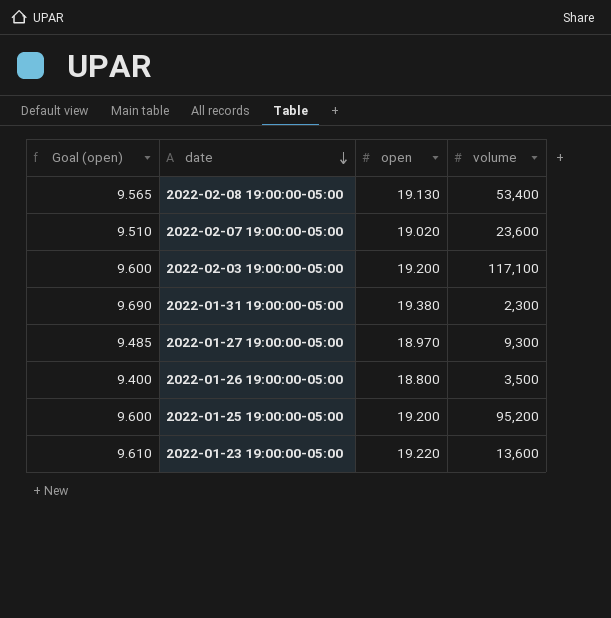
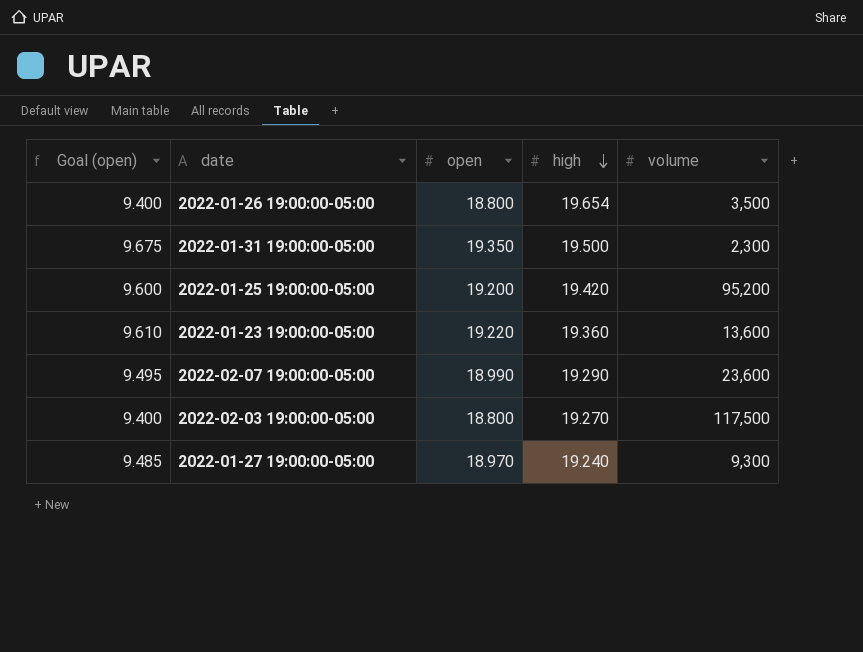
row order: date descending -> high descending
column high | position: none -> 4
row 2022-02-08 19:00:00-05:00: 9.565 | 19.130 | 53,400 -> none
2022-01-31 19:00:00-05:00 | Goal (open): 9.690 -> 9.675
2022-01-31 19:00:00-05:00 | open: 19.380 -> 19.350
2022-02-07 19:00:00-05:00 | Goal (open): 9.510 -> 9.495
2022-02-07 19:00:00-05:00 | open: 19.020 -> 18.990
2022-02-03 19:00:00-05:00 | Goal (open): 9.600 -> 9.400
2022-02-03 19:00:00-05:00 | open: 19.200 -> 18.800
2022-02-03 19:00:00-05:00 | volume: 117,100 -> 117,500

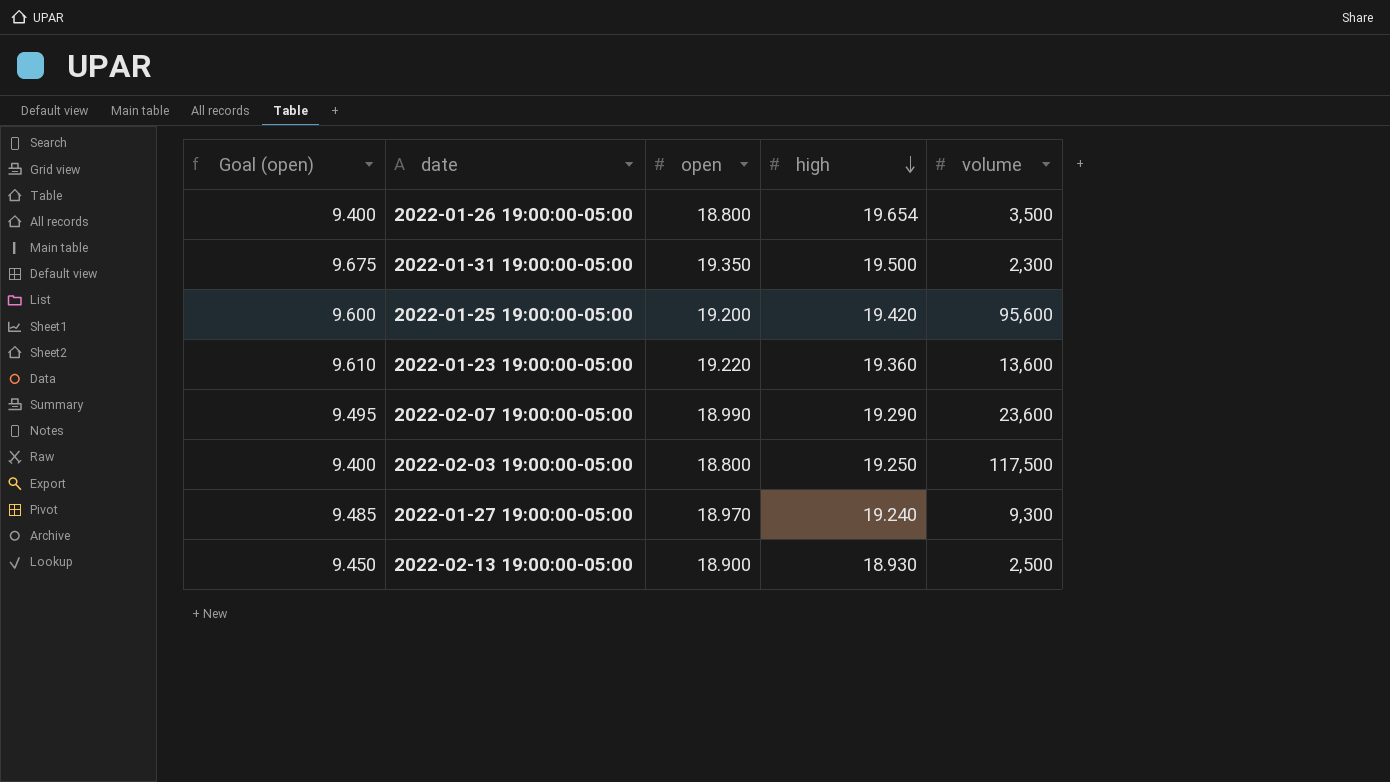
2022-01-25 19:00:00-05:00 | volume: 95,200 -> 95,600
2022-02-03 19:00:00-05:00 | high: 19.270 -> 19.250
row 2022-02-13 19:00:00-05:00: none -> 9.450 | 18.900 | 18.930 | 2,500

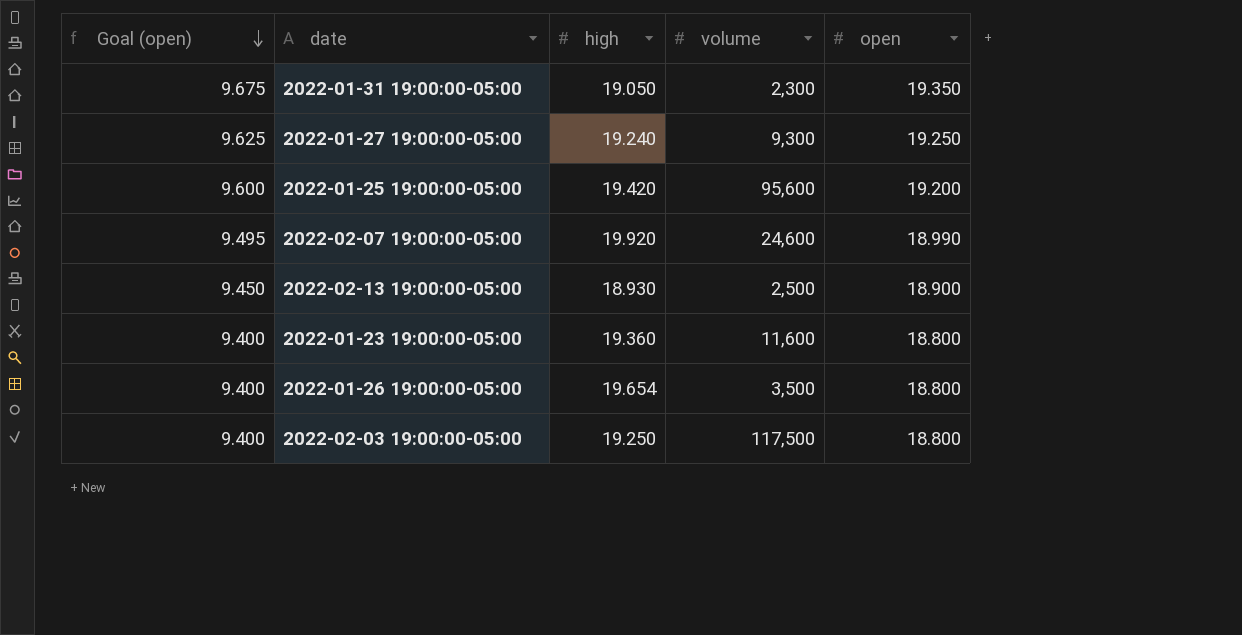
row order: high descending -> Goal (open) descending
column open | position: 3 -> 5
2022-01-31 19:00:00-05:00 | high: 19.500 -> 19.050
2022-01-27 19:00:00-05:00 | Goal (open): 9.485 -> 9.625
2022-01-27 19:00:00-05:00 | open: 18.970 -> 19.250
2022-02-07 19:00:00-05:00 | high: 19.290 -> 19.920
2022-02-07 19:00:00-05:00 | volume: 23,600 -> 24,600
2022-01-23 19:00:00-05:00 | Goal (open): 9.610 -> 9.400
2022-01-23 19:00:00-05:00 | volume: 13,600 -> 11,600
2022-01-23 19:00:00-05:00 | open: 19.220 -> 18.800

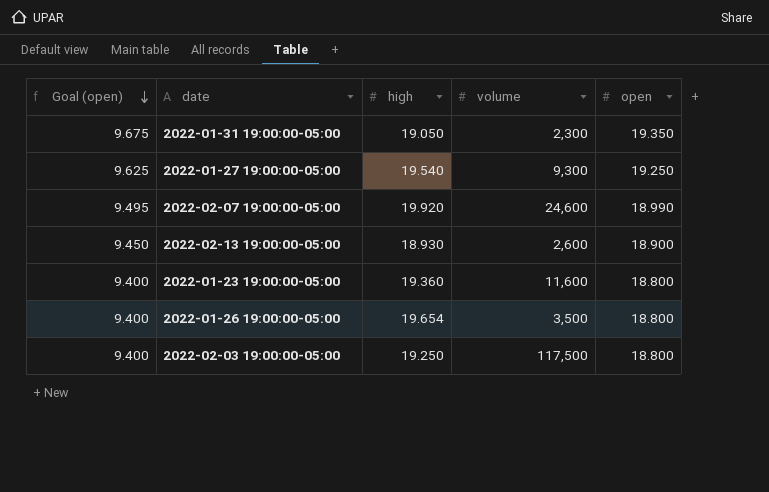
row 2022-01-25 19:00:00-05:00: 9.600 | 19.420 | 95,600 | 19.200 -> none
2022-01-27 19:00:00-05:00 | high: 19.240 -> 19.540
2022-02-13 19:00:00-05:00 | volume: 2,500 -> 2,600

